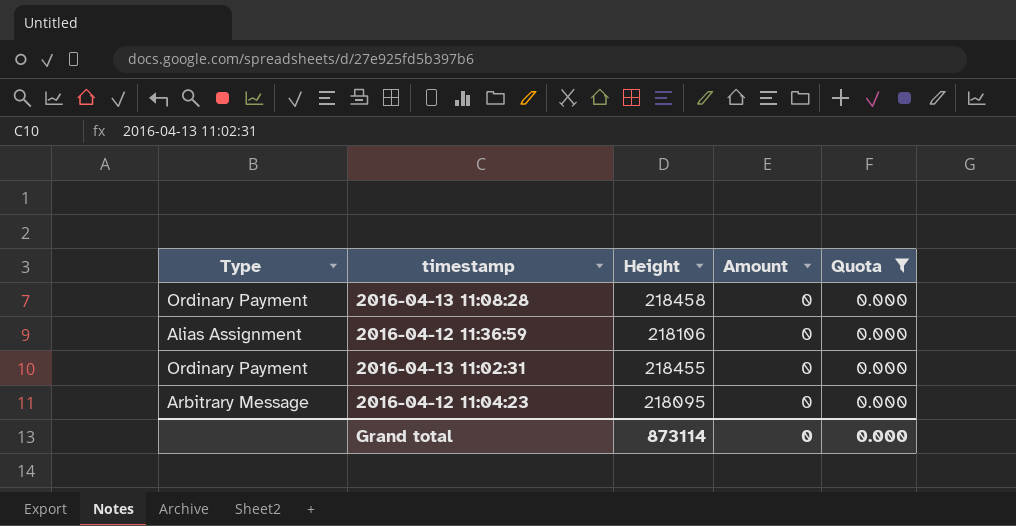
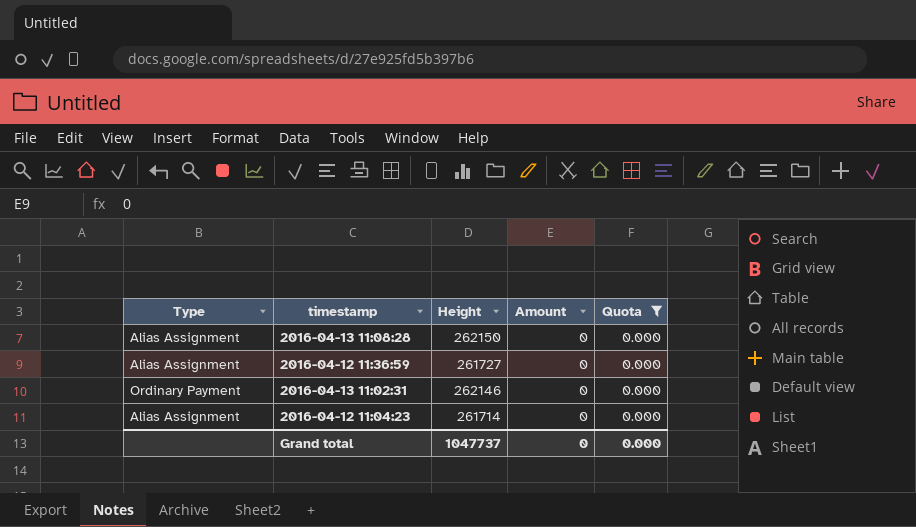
2016-04-13 11:08:28 | Type: Ordinary Payment -> Alias Assignment
2016-04-13 11:08:28 | Height: 218458 -> 262150
2016-04-12 11:36:59 | Height: 218106 -> 261727
2016-04-13 11:02:31 | Height: 218455 -> 262146
2016-04-12 11:04:23 | Type: Arbitrary Message -> Alias Assignment
2016-04-12 11:04:23 | Height: 218095 -> 261714
Grand total | Height: 873114 -> 1047737

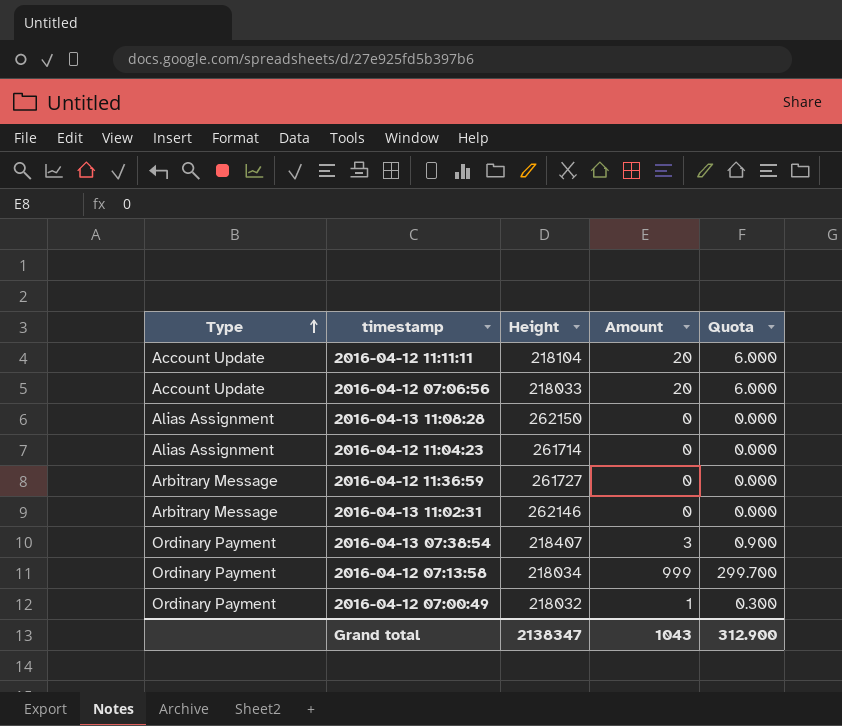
filter: Quota = 0.000 -> none
row order: none -> Type ascending
2016-04-12 11:36:59 | Type: Alias Assignment -> Arbitrary Message
2016-04-13 11:02:31 | Type: Ordinary Payment -> Arbitrary Message
Grand total | Height: 1047737 -> 2138347
Grand total | Amount: 0 -> 1043
Grand total | Quota: 0.000 -> 312.900

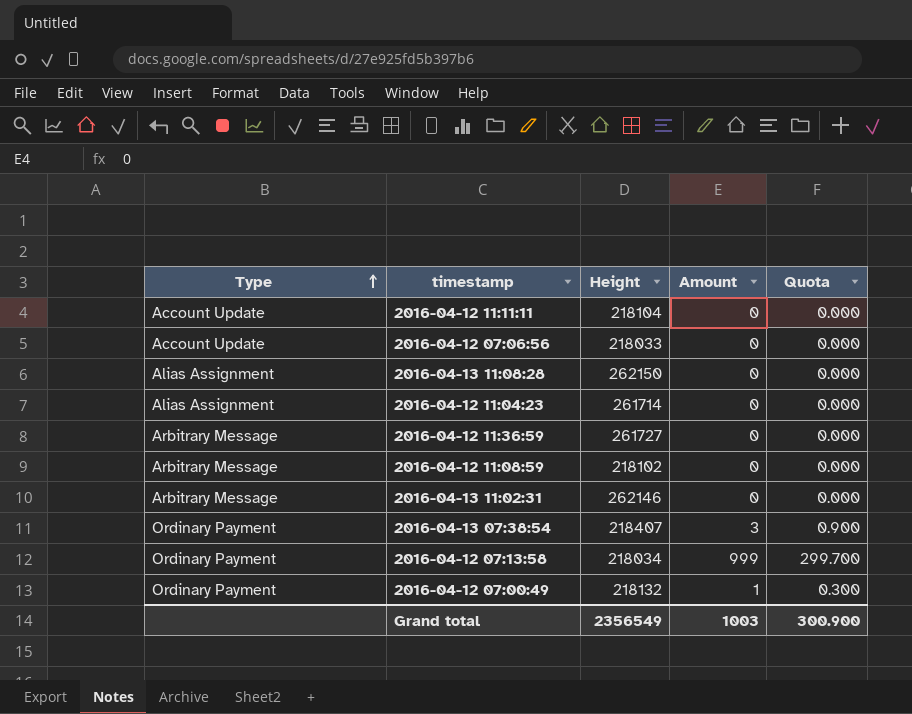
2016-04-12 11:11:11 | Amount: 20 -> 0
2016-04-12 11:11:11 | Quota: 6.000 -> 0.000
2016-04-12 07:06:56 | Amount: 20 -> 0
2016-04-12 07:06:56 | Quota: 6.000 -> 0.000
row 2016-04-12 11:08:59: none -> Arbitrary Message | 218102 | 0 | 0.000
2016-04-12 07:00:49 | Height: 218032 -> 218132
Grand total | Height: 2138347 -> 2356549
Grand total | Amount: 1043 -> 1003
Grand total | Quota: 312.900 -> 300.900

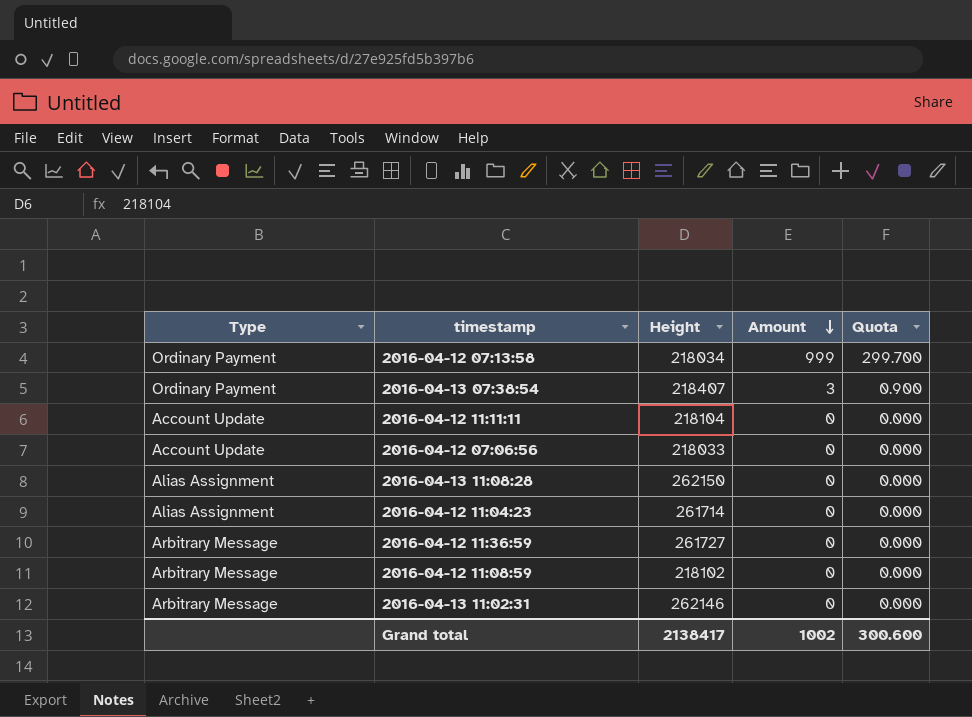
row order: Type ascending -> Amount descending
row 2016-04-12 07:00:49: Ordinary Payment | 218132 | 1 | 0.300 -> none
Grand total | Height: 2356549 -> 2138417
Grand total | Amount: 1003 -> 1002
Grand total | Quota: 300.900 -> 300.600

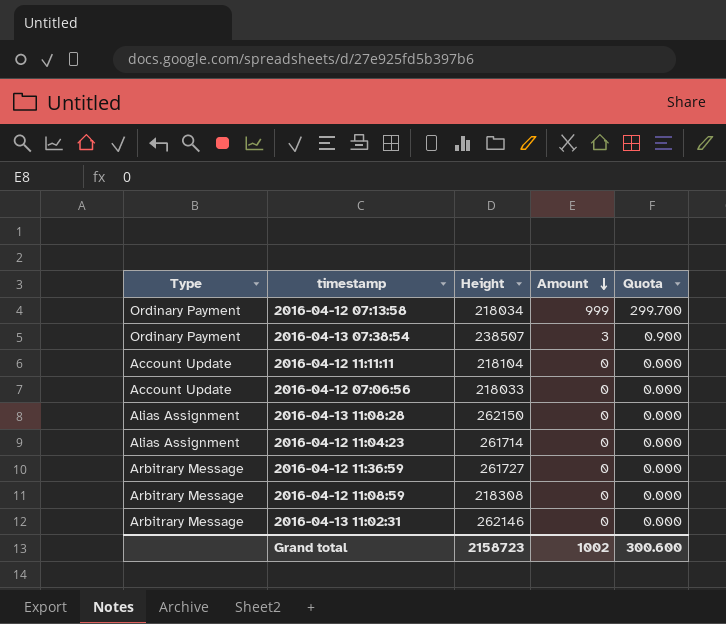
2016-04-13 07:38:54 | Height: 218407 -> 238507
2016-04-12 11:08:59 | Height: 218102 -> 218308
Grand total | Height: 2138417 -> 2158723

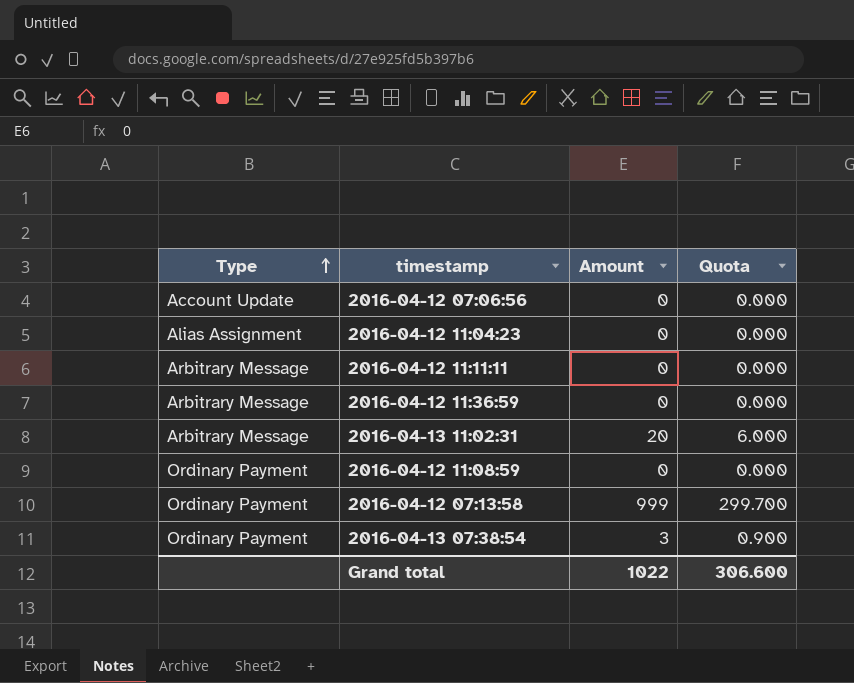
row order: Amount descending -> Type ascending
column Height | position: 3 -> none
row 2016-04-13 11:08:28: Alias Assignment | 262150 | 0 | 0.000 -> none
2016-04-12 11:11:11 | Type: Account Update -> Arbitrary Message
2016-04-13 11:02:31 | Amount: 0 -> 20
2016-04-13 11:02:31 | Quota: 0.000 -> 6.000
2016-04-12 11:08:59 | Type: Arbitrary Message -> Ordinary Payment
Grand total | Amount: 1002 -> 1022
Grand total | Quota: 300.600 -> 306.600

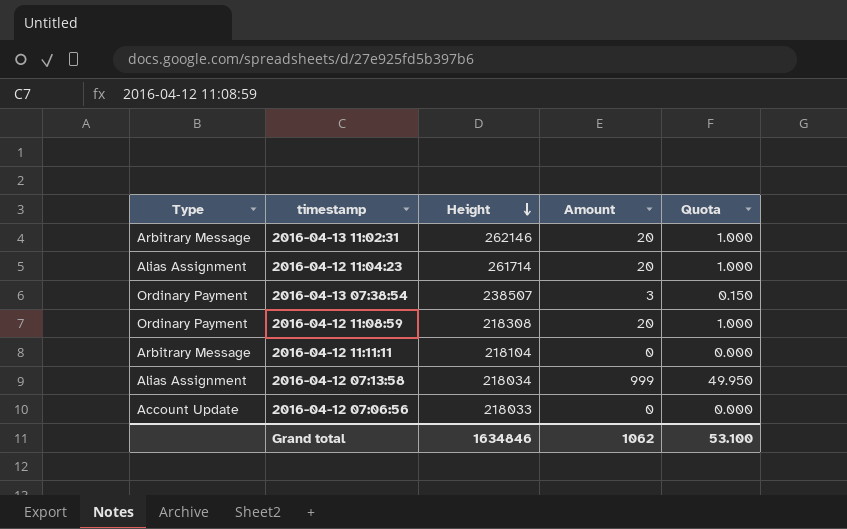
row order: Type ascending -> Height descending
column Height | position: none -> 3
column Quota | formula: [Amount] * 0.3 -> [Amount] * 0.05
row 2016-04-12 11:36:59: Arbitrary Message | 0 | 0.000 -> none
2016-04-12 11:04:23 | Amount: 0 -> 20
2016-04-12 11:08:59 | Amount: 0 -> 20
2016-04-12 07:13:58 | Type: Ordinary Payment -> Alias Assignment
Grand total | Amount: 1022 -> 1062
Grand total | Quota: 306.600 -> 53.100

